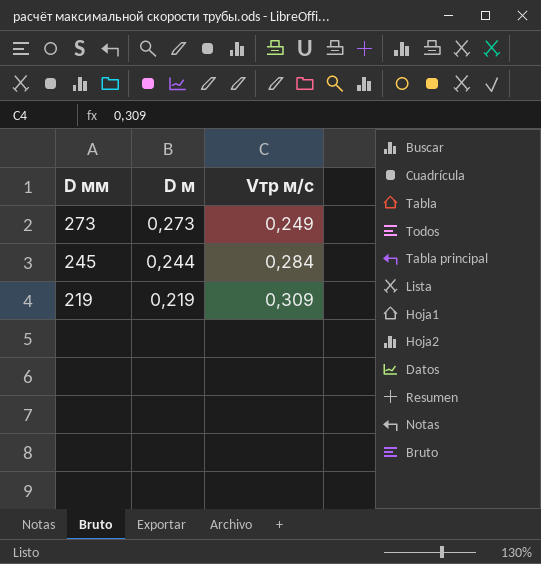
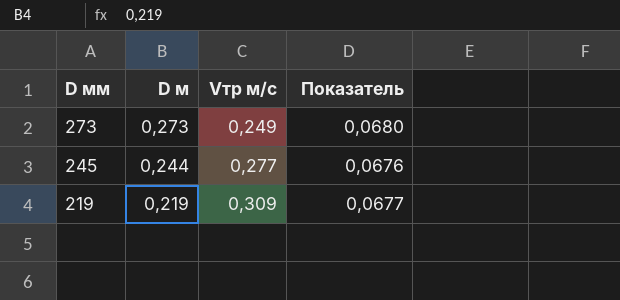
column Показатель | formula: none -> [D м] * [Vтр м/с]
245 | Vтр м/с: 0,284 -> 0,277

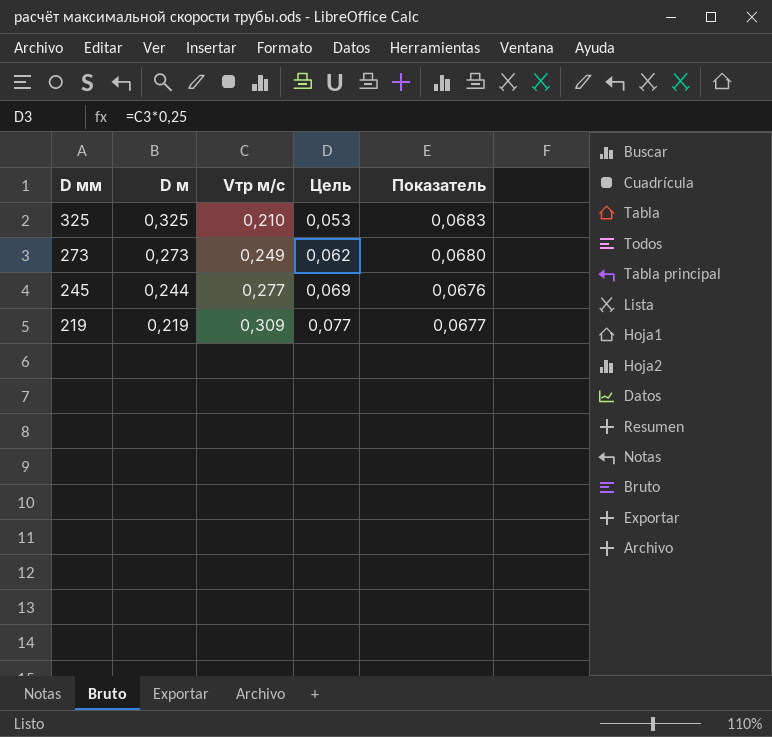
column Цель | formula: none -> [Vтр м/с] * 0,25
row 325: none -> 0,325 | 0,210 | 0,053 | 0,0683

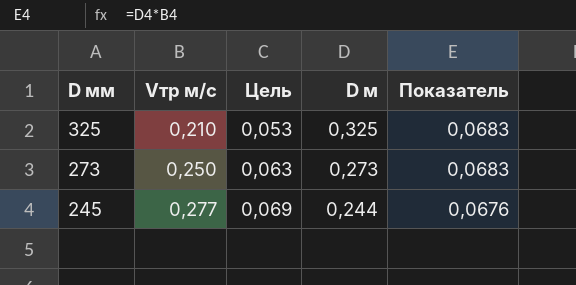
column D м | position: 2 -> 4
row 219: 0,219 | 0,309 | 0,077 | 0,0677 -> none
273 | Vтр м/с: 0,249 -> 0,250
273 | Цель: 0,062 -> 0,063
273 | Показатель: 0,0680 -> 0,0683

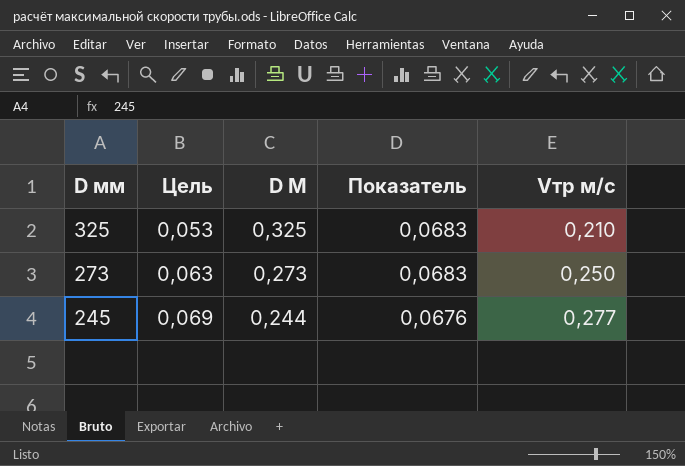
column name: D м -> D М
column Vтр м/с | position: 2 -> 5

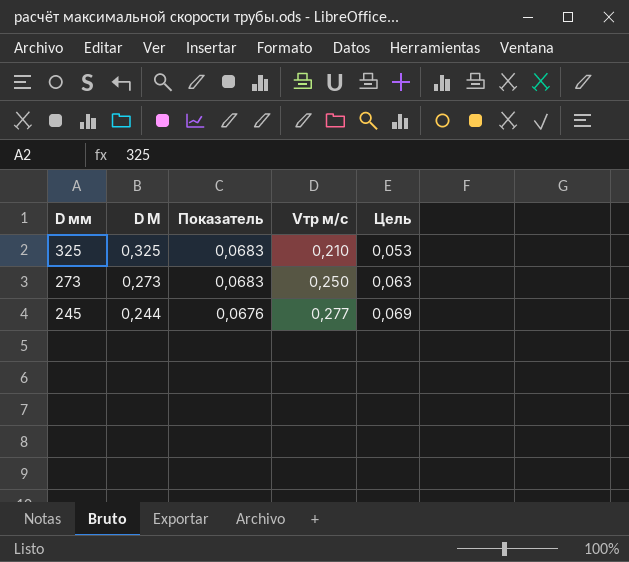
column Цель | position: 2 -> 5

